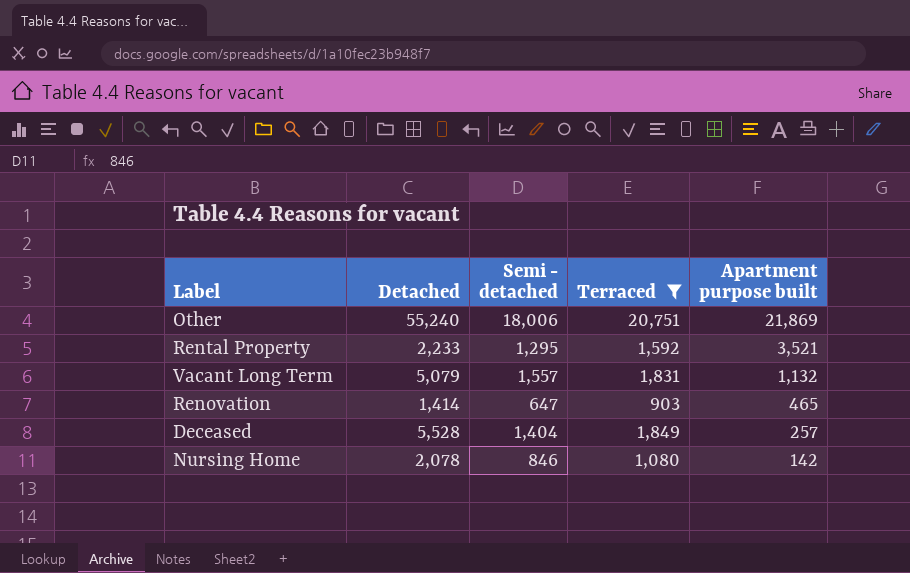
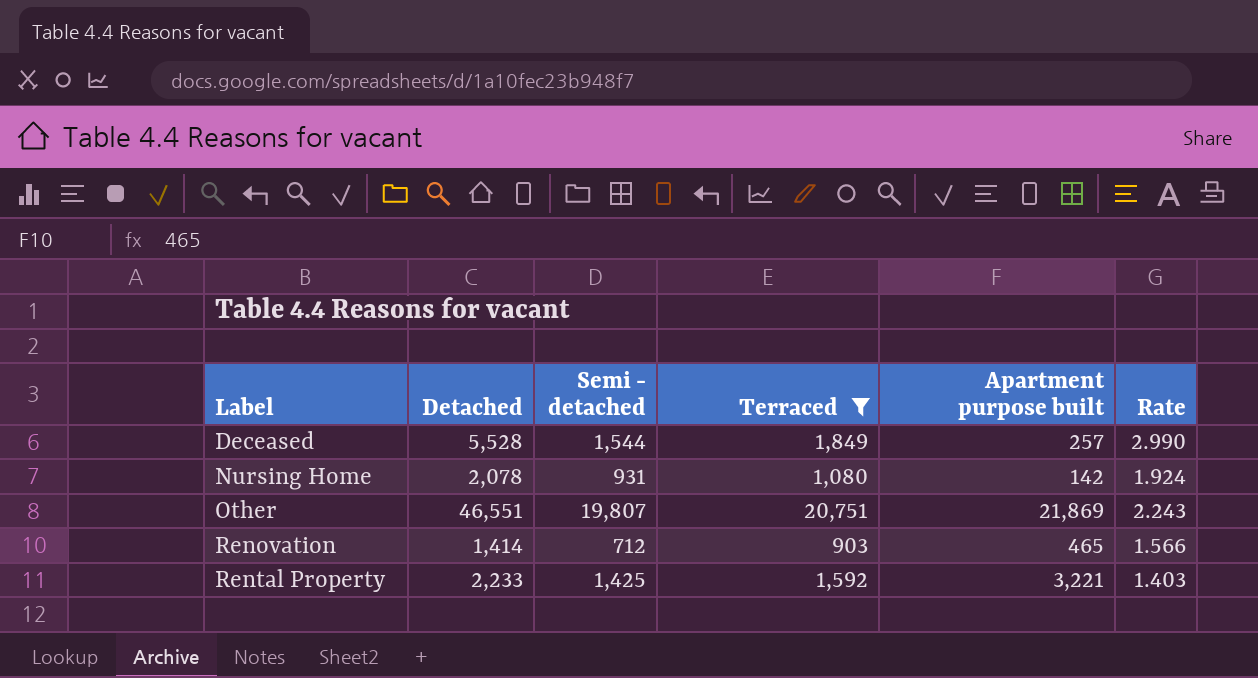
row order: Apartment purpose built descending -> Label ascending
column Rate | formula: none -> [Detached] / [Terraced]
row Vacant Long Term: 5,079 | 1,557 | 1,831 | 1,132 -> none
Deceased | Semi - detached: 1,404 -> 1,544
Nursing Home | Semi - detached: 846 -> 931
Other | Detached: 55,240 -> 46,551
Other | Semi - detached: 18,006 -> 19,807
Renovation | Semi - detached: 647 -> 712
Rental Property | Semi - detached: 1,295 -> 1,425
Rental Property | Apartment purpose built: 3,521 -> 3,221

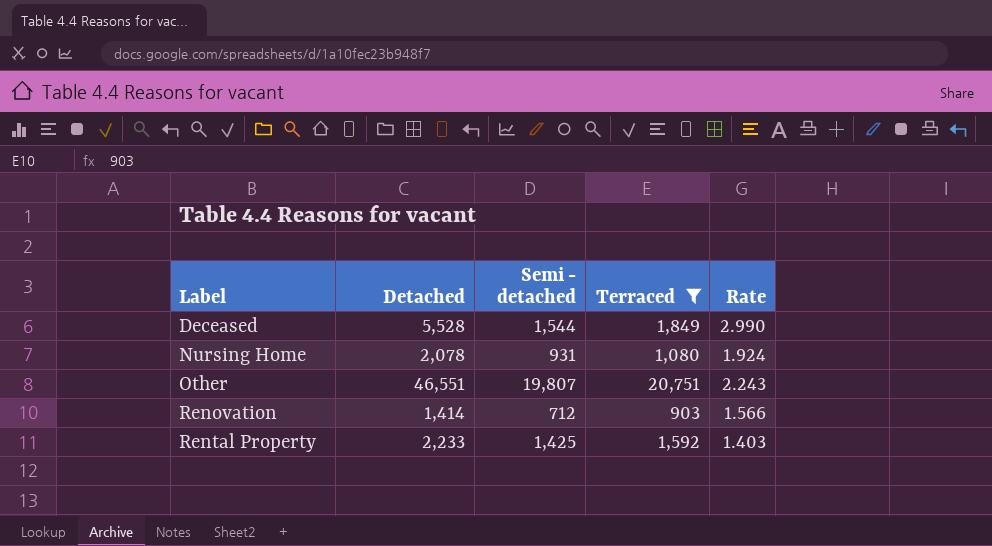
column Apartment purpose built | position: 5 -> none

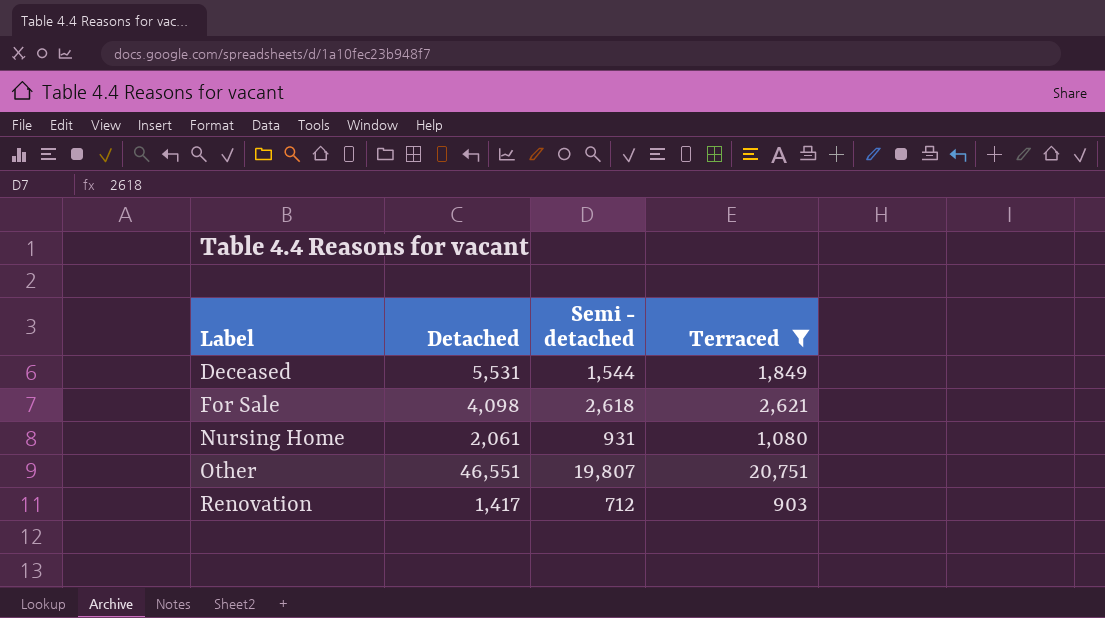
column Rate | formula: [Detached] / [Terraced] -> none
row Rental Property: 2,233 | 1,425 | 1,592 | 1.403 -> none
Deceased | Detached: 5,528 -> 5,531
row For Sale: none -> 4,098 | 2,618 | 2,621
Nursing Home | Detached: 2,078 -> 2,061
Renovation | Detached: 1,414 -> 1,417

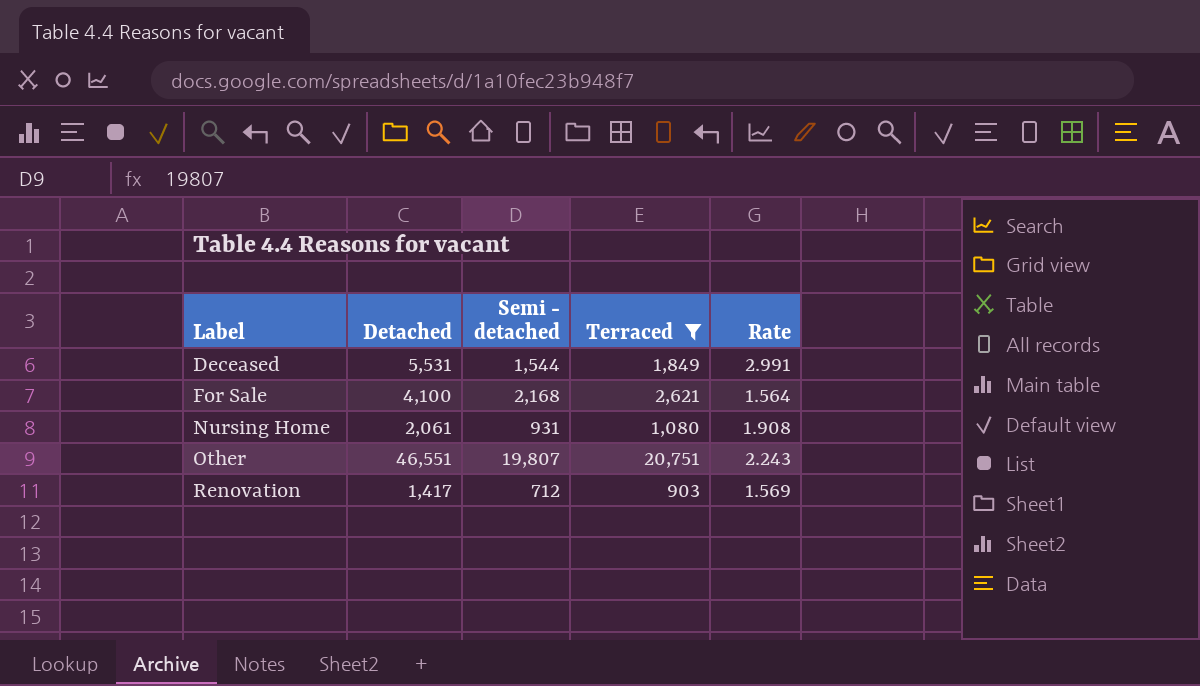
column Rate | formula: none -> [Detached] / [Terraced]
For Sale | Detached: 4,098 -> 4,100
For Sale | Semi - detached: 2,618 -> 2,168

